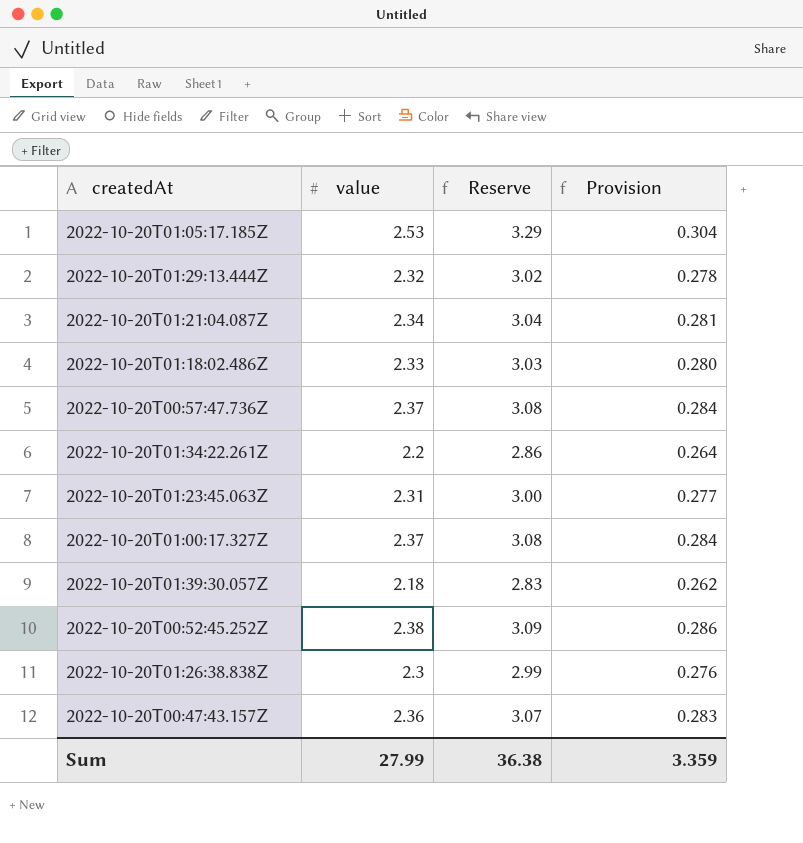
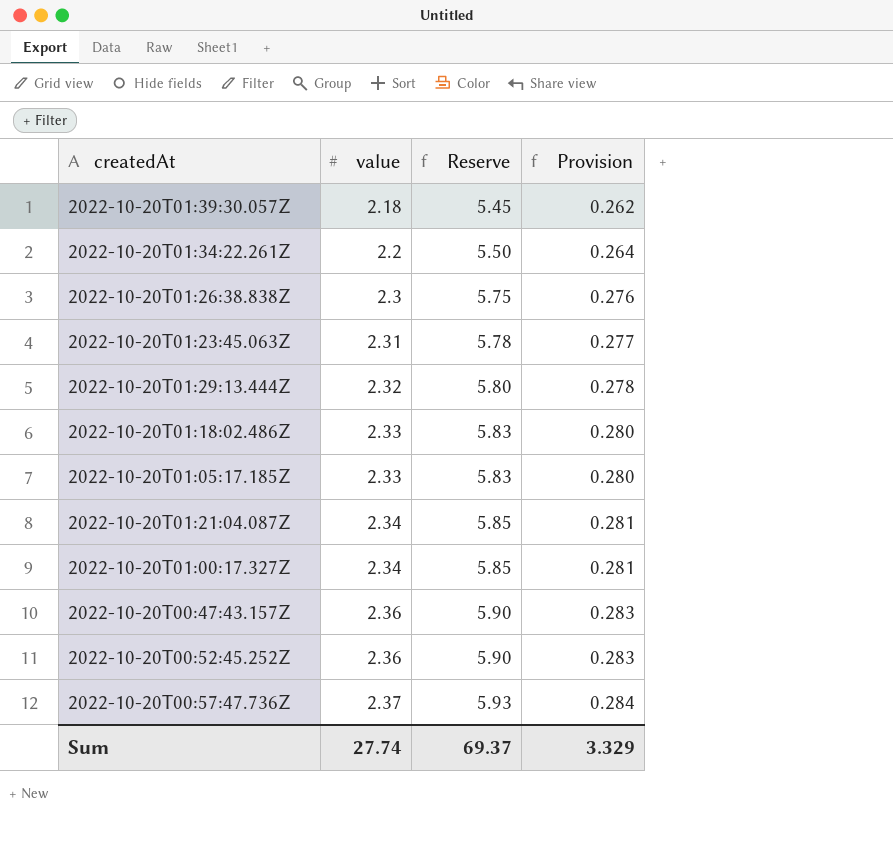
row order: none -> value ascending
column Reserve | formula: [value] * 1.3 -> [value] * 2.5
2022-10-20T01:05:17.185Z | value: 2.53 -> 2.33
2022-10-20T01:05:17.185Z | Provision: 0.304 -> 0.280
2022-10-20T01:00:17.327Z | value: 2.37 -> 2.34
2022-10-20T01:00:17.327Z | Provision: 0.284 -> 0.281
2022-10-20T00:52:45.252Z | value: 2.38 -> 2.36
2022-10-20T00:52:45.252Z | Provision: 0.286 -> 0.283
Sum | value: 27.99 -> 27.74
Sum | Reserve: 36.38 -> 69.37
Sum | Provision: 3.359 -> 3.329

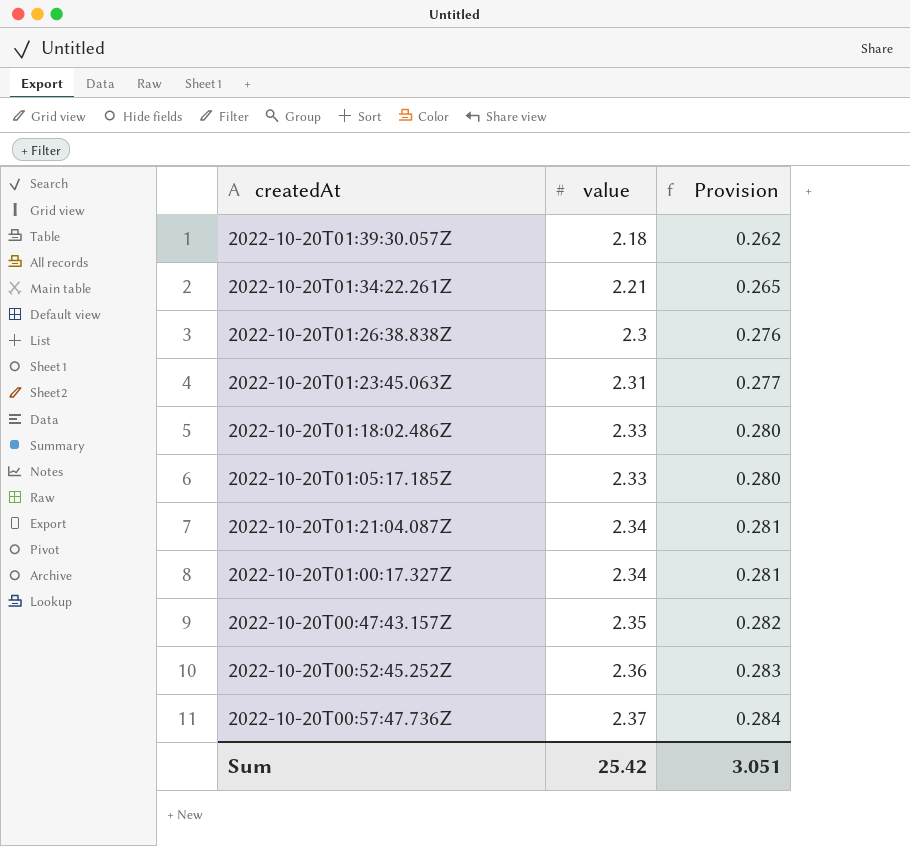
column Reserve | formula: [value] * 2.5 -> none
row 2022-10-20T01:29:13.444Z: 2.32 | 5.80 | 0.278 -> none
2022-10-20T01:34:22.261Z | value: 2.2 -> 2.21
2022-10-20T01:34:22.261Z | Provision: 0.264 -> 0.265
2022-10-20T00:47:43.157Z | value: 2.36 -> 2.35
2022-10-20T00:47:43.157Z | Provision: 0.283 -> 0.282
Sum | value: 27.74 -> 25.42
Sum | Provision: 3.329 -> 3.051

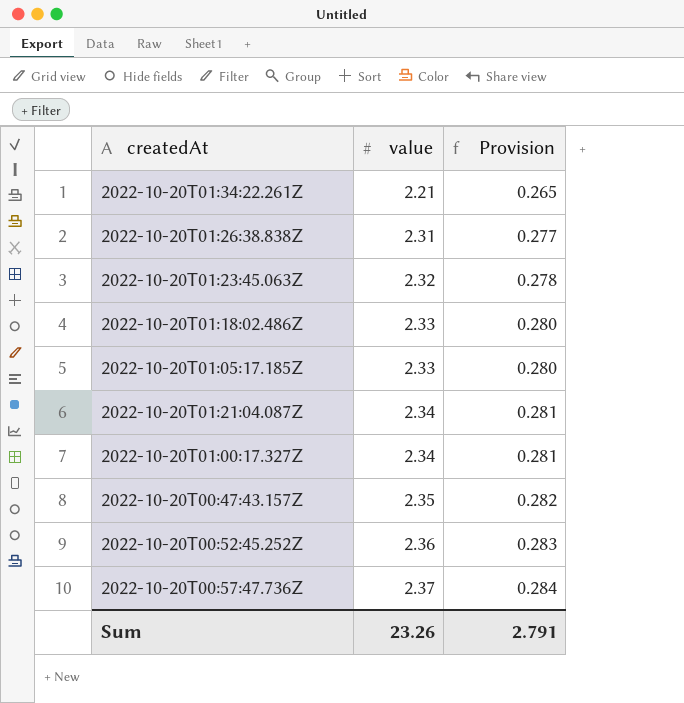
row 2022-10-20T01:39:30.057Z: 2.18 | 0.262 -> none
2022-10-20T01:26:38.838Z | value: 2.3 -> 2.31
2022-10-20T01:26:38.838Z | Provision: 0.276 -> 0.277
2022-10-20T01:23:45.063Z | value: 2.31 -> 2.32
2022-10-20T01:23:45.063Z | Provision: 0.277 -> 0.278
Sum | value: 25.42 -> 23.26
Sum | Provision: 3.051 -> 2.791

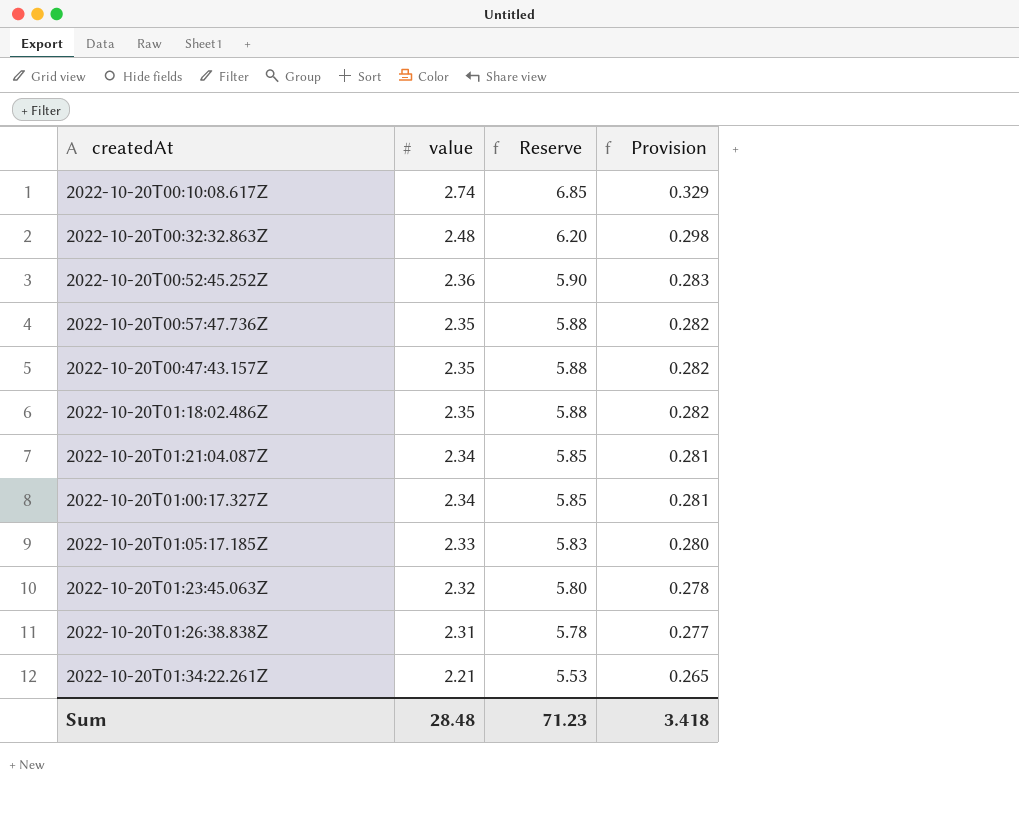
row order: value ascending -> value descending
column Reserve | formula: none -> [value] * 2.5
row 2022-10-20T00:10:08.617Z: none -> 2.74 | 6.85 | 0.329
row 2022-10-20T00:32:32.863Z: none -> 2.48 | 6.20 | 0.298
2022-10-20T00:57:47.736Z | value: 2.37 -> 2.35
2022-10-20T00:57:47.736Z | Provision: 0.284 -> 0.282
2022-10-20T01:18:02.486Z | value: 2.33 -> 2.35
2022-10-20T01:18:02.486Z | Provision: 0.280 -> 0.282
Sum | value: 23.26 -> 28.48
Sum | Provision: 2.791 -> 3.418

